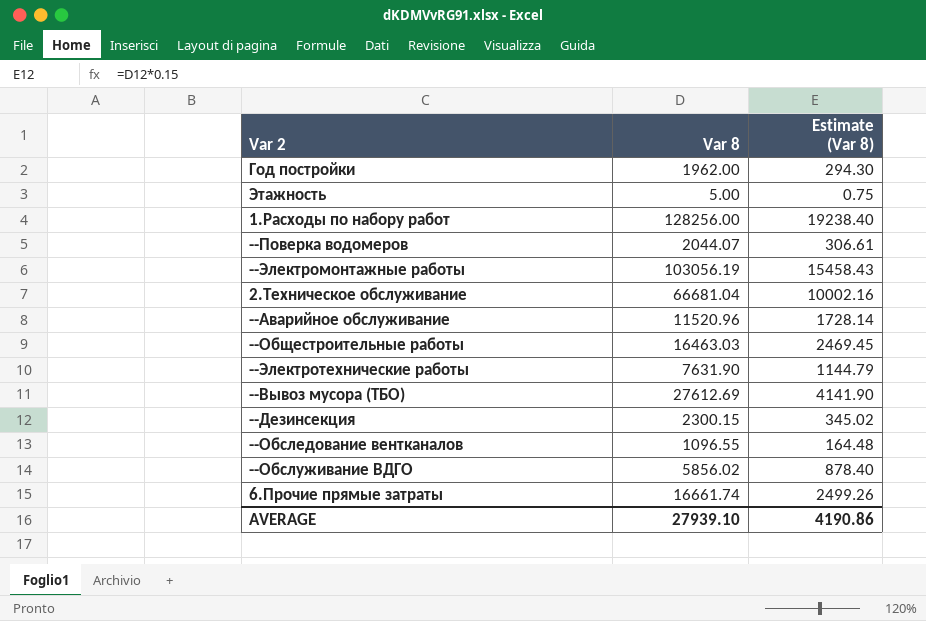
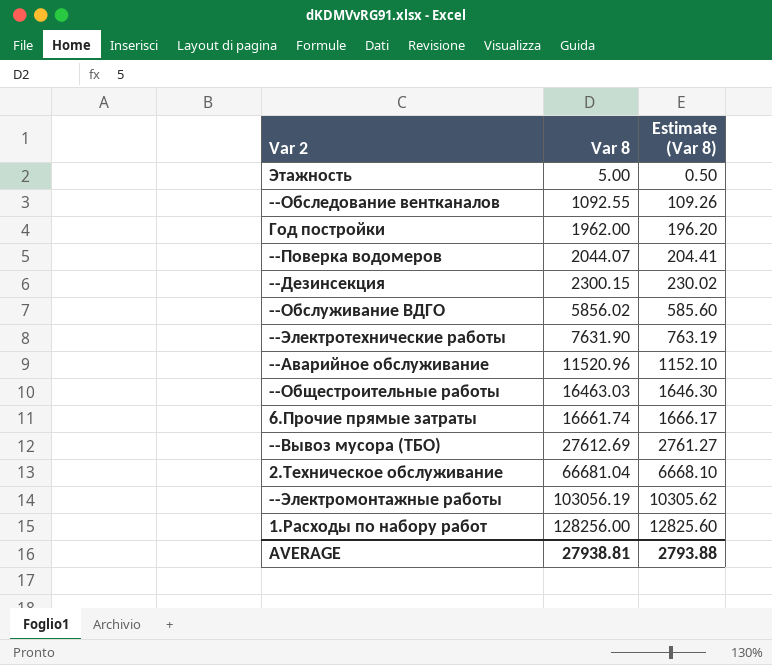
row order: none -> Var 8 ascending
column Estimate (Var 8) | formula: [Var 8] * 0.15 -> [Var 8] * 0.1
--Обследование вентканалов | Var 8: 1096.55 -> 1092.55
AVERAGE | Var 8: 27939.10 -> 27938.81
AVERAGE | Estimate (Var 8): 4190.86 -> 2793.88

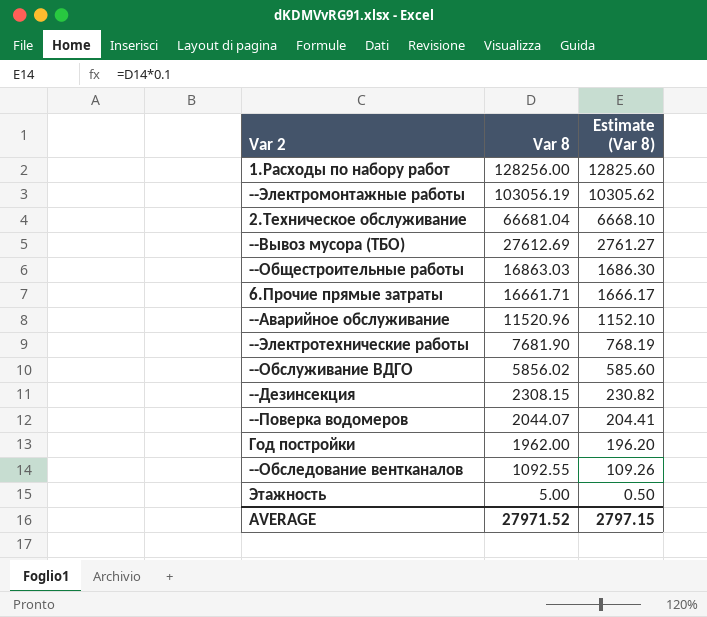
row order: Var 8 ascending -> Var 8 descending
--Общестроительные работы | Var 8: 16463.03 -> 16863.03
--Общестроительные работы | Estimate (Var 8): 1646.30 -> 1686.30
6.Прочие прямые затраты | Var 8: 16661.74 -> 16661.71
--Электротехнические работы | Var 8: 7631.90 -> 7681.90
--Электротехнические работы | Estimate (Var 8): 763.19 -> 768.19
--Дезинсекция | Var 8: 2300.15 -> 2308.15
--Дезинсекция | Estimate (Var 8): 230.02 -> 230.82
AVERAGE | Var 8: 27938.81 -> 27971.52
AVERAGE | Estimate (Var 8): 2793.88 -> 2797.15

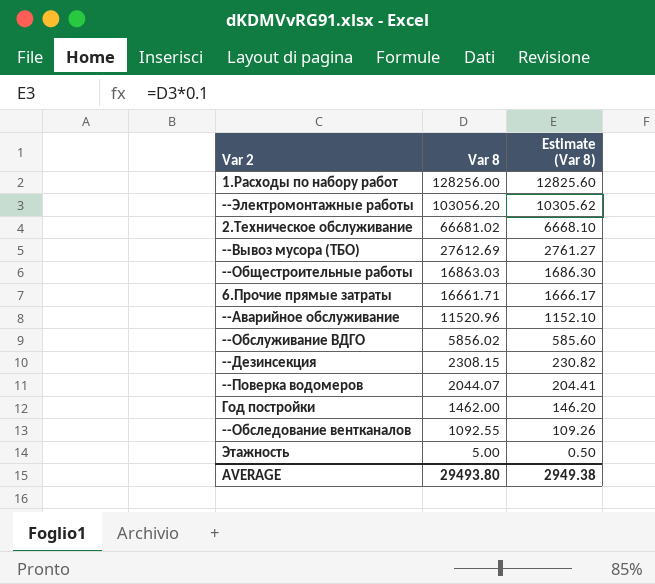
row --Электротехнические работы: 7681.90 | 768.19 -> none
--Электромонтажные работы | Var 8: 103056.19 -> 103056.20
2.Техническое обслуживание | Var 8: 66681.04 -> 66681.02
Год постройки | Var 8: 1962.00 -> 1462.00
Год постройки | Estimate (Var 8): 196.20 -> 146.20
AVERAGE | Var 8: 27971.52 -> 29493.80
AVERAGE | Estimate (Var 8): 2797.15 -> 2949.38

